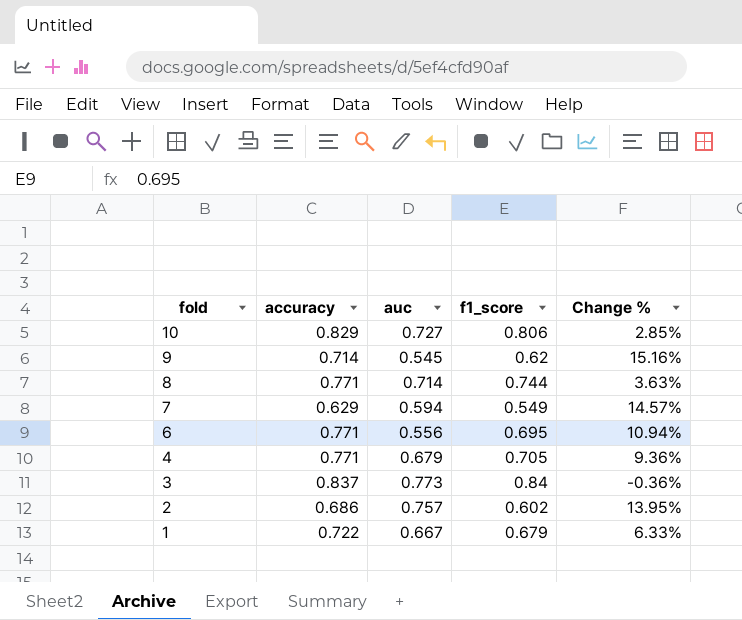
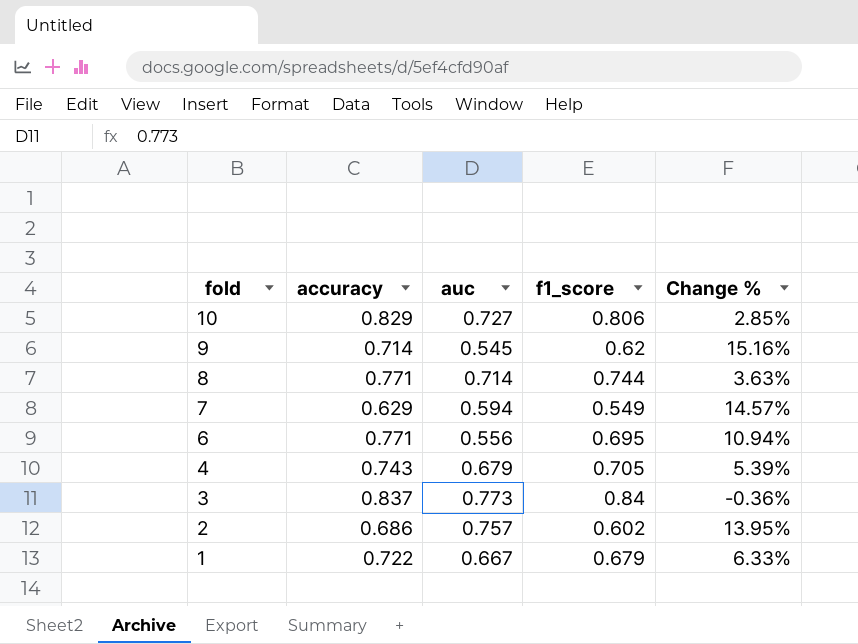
4 | accuracy: 0.771 -> 0.743
4 | Change %: 9.36% -> 5.39%

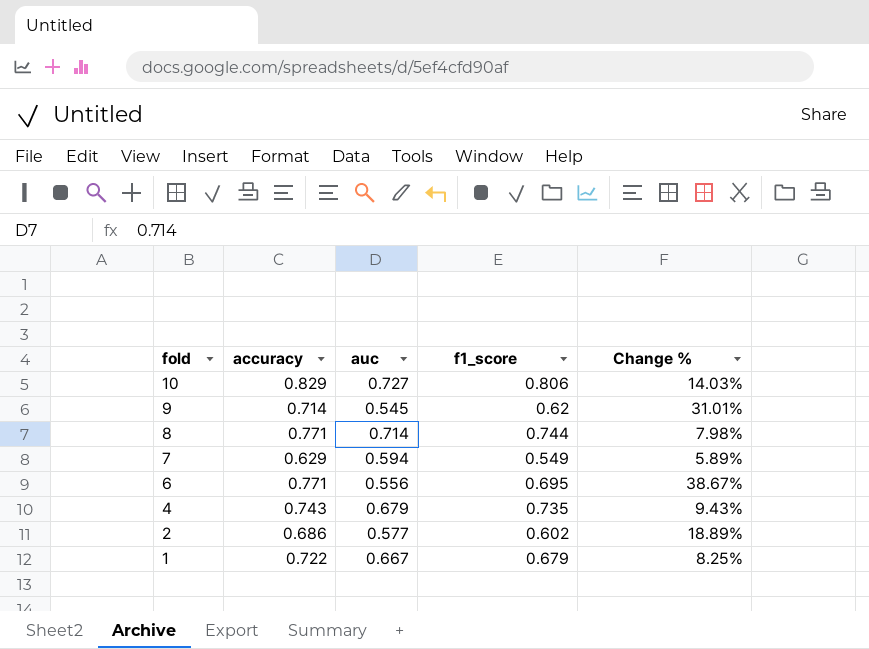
column Change % | formula: ([accuracy] - [f1_score]) / [f1_score] -> ([accuracy] - [auc]) / [auc]
row 3: 0.837 | 0.773 | 0.84 | -0.36% -> none
4 | f1_score: 0.705 -> 0.735
2 | auc: 0.757 -> 0.577

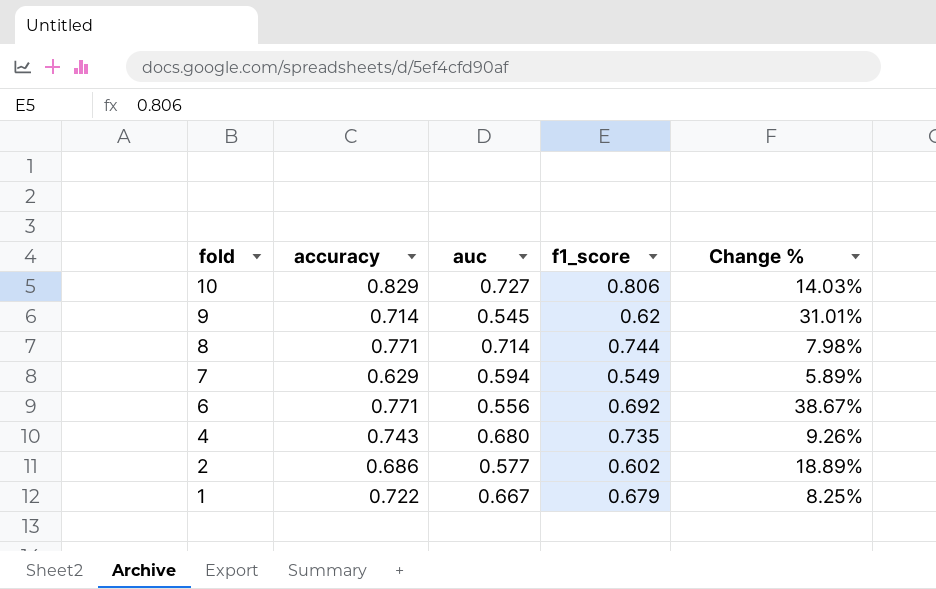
6 | f1_score: 0.695 -> 0.692
4 | auc: 0.679 -> 0.680
4 | Change %: 9.43% -> 9.26%

